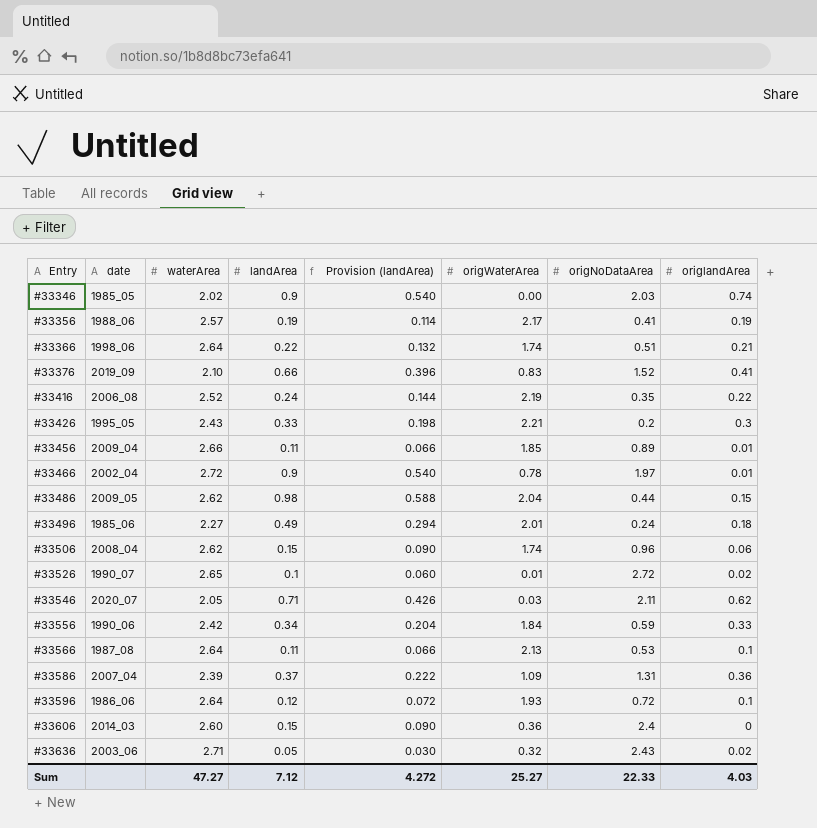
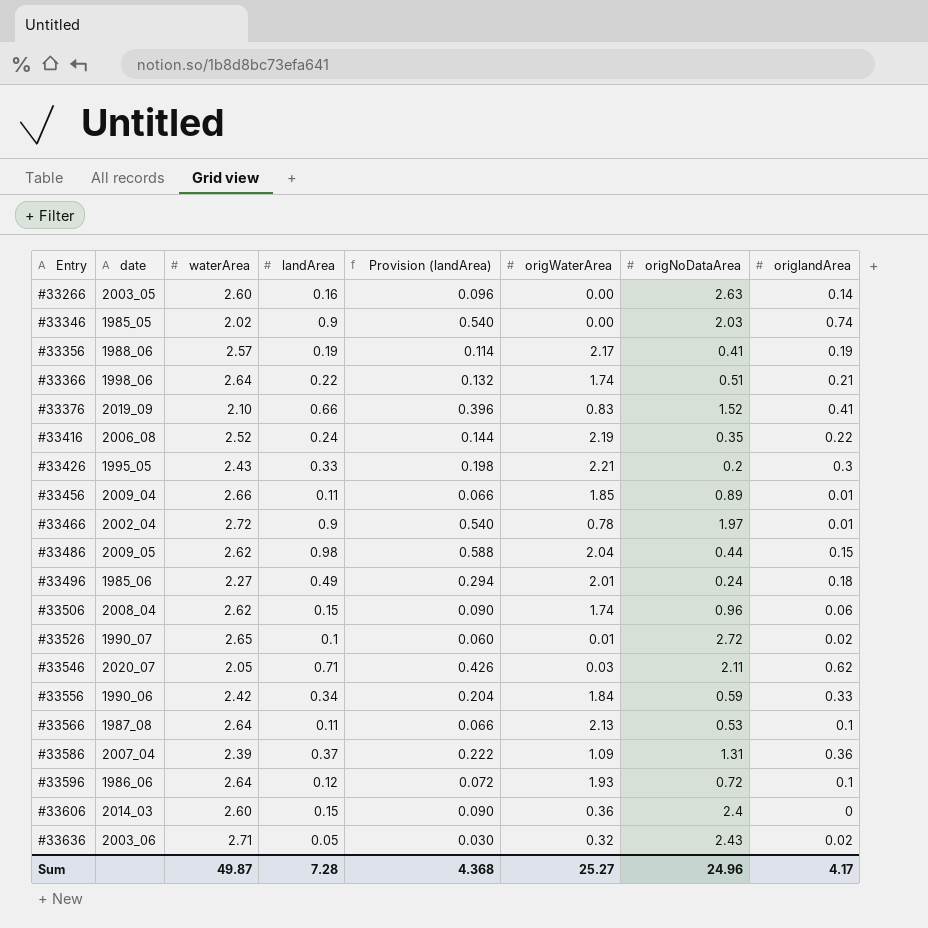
row #33266: none -> 2003_05 | 2.60 | 0.16 | 0.096 | 0.00 | 2.63 | 0.14
Sum | waterArea: 47.27 -> 49.87
Sum | landArea: 7.12 -> 7.28
Sum | Provision (landArea): 4.272 -> 4.368
Sum | origNoDataArea: 22.33 -> 24.96
Sum | origlandArea: 4.03 -> 4.17

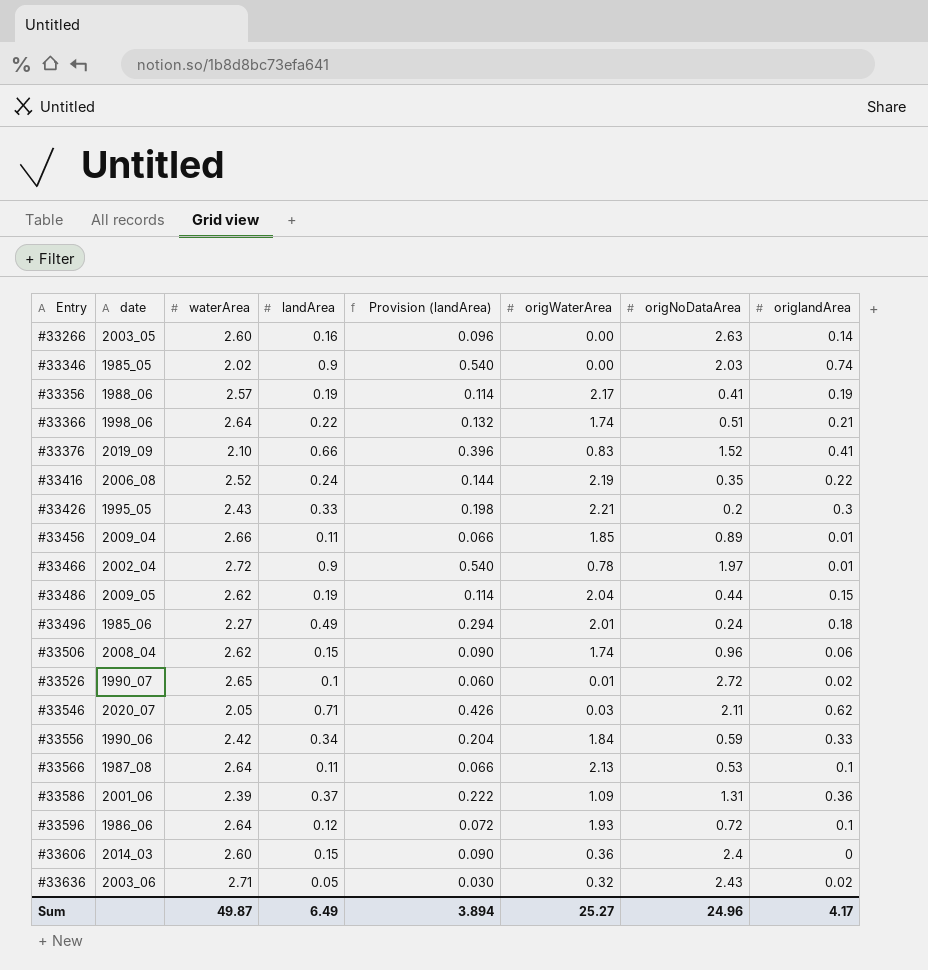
#33486 | landArea: 0.98 -> 0.19
#33486 | Provision (landArea): 0.588 -> 0.114
#33586 | date: 2007_04 -> 2001_06
Sum | landArea: 7.28 -> 6.49
Sum | Provision (landArea): 4.368 -> 3.894

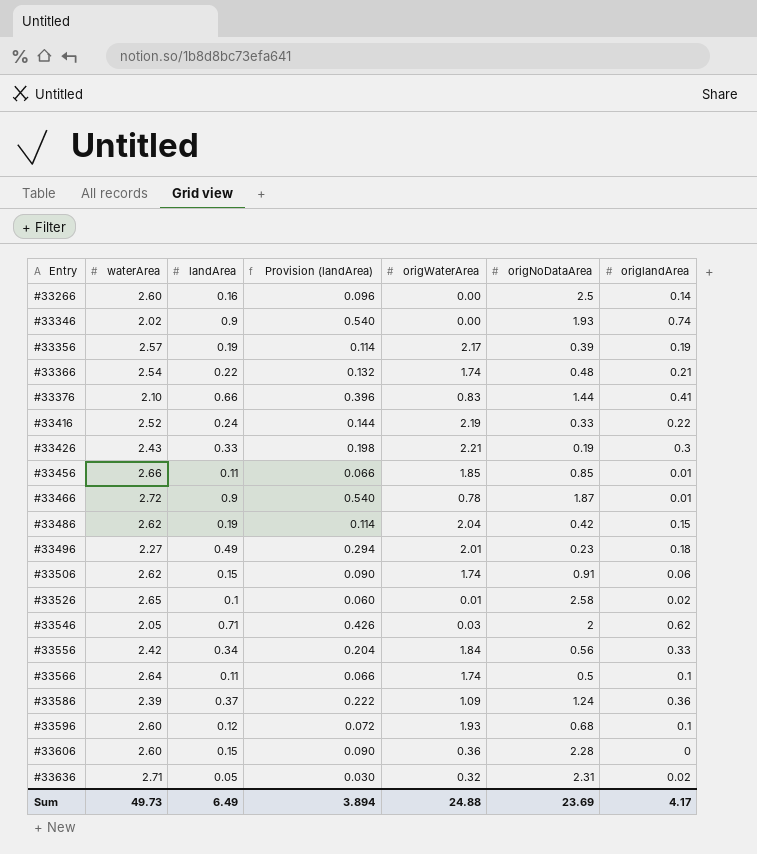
column date | position: 2 -> none
#33266 | origNoDataArea: 2.63 -> 2.5
#33346 | origNoDataArea: 2.03 -> 1.93
#33356 | origNoDataArea: 0.41 -> 0.39
#33366 | waterArea: 2.64 -> 2.54
#33366 | origNoDataArea: 0.51 -> 0.48
#33376 | origNoDataArea: 1.52 -> 1.44
#33416 | origNoDataArea: 0.35 -> 0.33
#33426 | origNoDataArea: 0.2 -> 0.19
#33456 | origNoDataArea: 0.89 -> 0.85
#33466 | origNoDataArea: 1.97 -> 1.87
#33486 | origNoDataArea: 0.44 -> 0.42
#33496 | origNoDataArea: 0.24 -> 0.23
#33506 | origNoDataArea: 0.96 -> 0.91
#33526 | origNoDataArea: 2.72 -> 2.58
#33546 | origNoDataArea: 2.11 -> 2
#33556 | origNoDataArea: 0.59 -> 0.56
#33566 | origWaterArea: 2.13 -> 1.74
#33566 | origNoDataArea: 0.53 -> 0.5
#33586 | origNoDataArea: 1.31 -> 1.24
#33596 | waterArea: 2.64 -> 2.60
#33596 | origNoDataArea: 0.72 -> 0.68
#33606 | origNoDataArea: 2.4 -> 2.28
#33636 | origNoDataArea: 2.43 -> 2.31
Sum | waterArea: 49.87 -> 49.73
Sum | origWaterArea: 25.27 -> 24.88
Sum | origNoDataArea: 24.96 -> 23.69

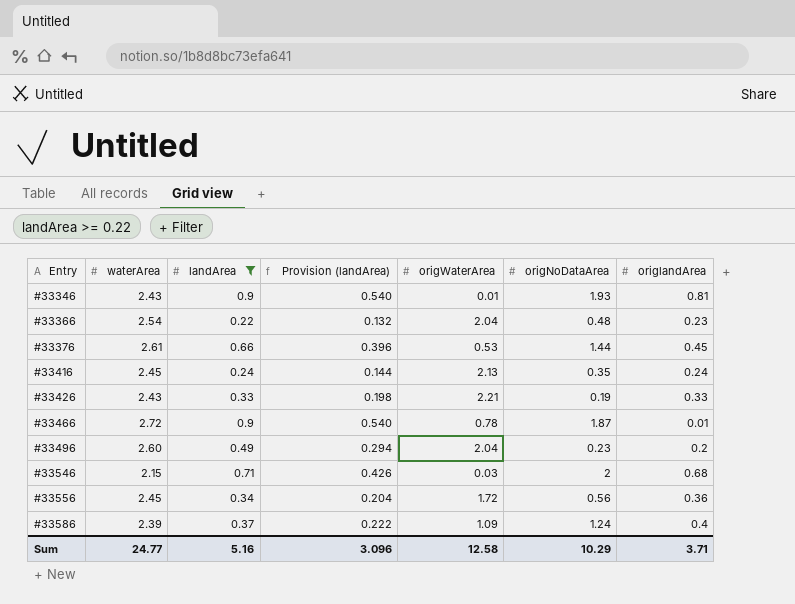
filter: none -> landArea >= 0.22
#33346 | waterArea: 2.02 -> 2.43
#33346 | origWaterArea: 0.00 -> 0.01
#33346 | origlandArea: 0.74 -> 0.81
#33366 | origWaterArea: 1.74 -> 2.04
#33366 | origlandArea: 0.21 -> 0.23
#33376 | waterArea: 2.10 -> 2.61
#33376 | origWaterArea: 0.83 -> 0.53
#33376 | origlandArea: 0.41 -> 0.45
#33416 | waterArea: 2.52 -> 2.45
#33416 | origWaterArea: 2.19 -> 2.13
#33416 | origNoDataArea: 0.33 -> 0.35
#33416 | origlandArea: 0.22 -> 0.24
#33426 | origlandArea: 0.3 -> 0.33
#33496 | waterArea: 2.27 -> 2.60
#33496 | origWaterArea: 2.01 -> 2.04
#33496 | origlandArea: 0.18 -> 0.2
#33546 | waterArea: 2.05 -> 2.15
#33546 | origlandArea: 0.62 -> 0.68
#33556 | waterArea: 2.42 -> 2.45
#33556 | origWaterArea: 1.84 -> 1.72
#33556 | origlandArea: 0.33 -> 0.36
#33586 | origlandArea: 0.36 -> 0.4
Sum | waterArea: 49.73 -> 24.77
Sum | landArea: 6.49 -> 5.16
Sum | Provision (landArea): 3.894 -> 3.096
Sum | origWaterArea: 24.88 -> 12.58
Sum | origNoDataArea: 23.69 -> 10.29
Sum | origlandArea: 4.17 -> 3.71

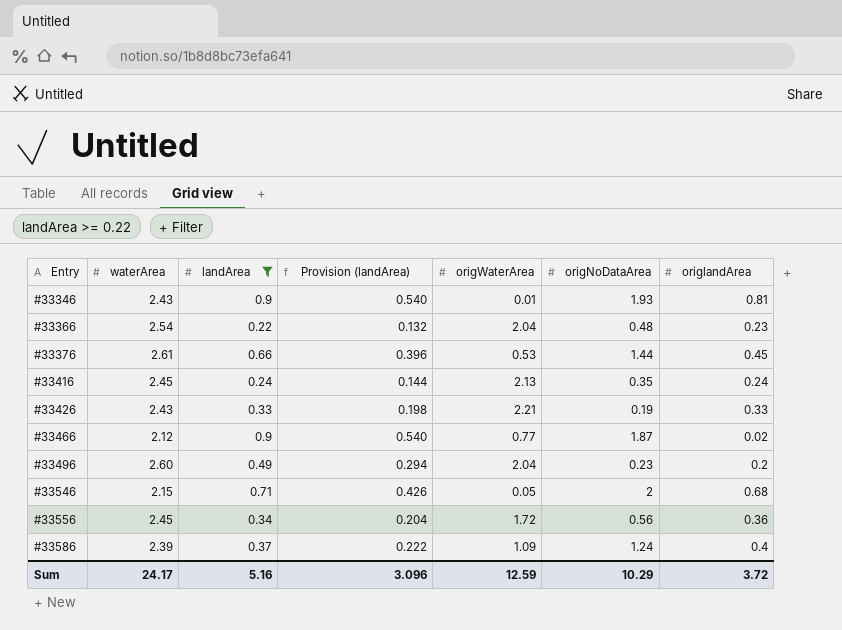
#33466 | waterArea: 2.72 -> 2.12
#33466 | origWaterArea: 0.78 -> 0.77
#33466 | origlandArea: 0.01 -> 0.02
#33546 | origWaterArea: 0.03 -> 0.05
Sum | waterArea: 24.77 -> 24.17
Sum | origWaterArea: 12.58 -> 12.59
Sum | origlandArea: 3.71 -> 3.72

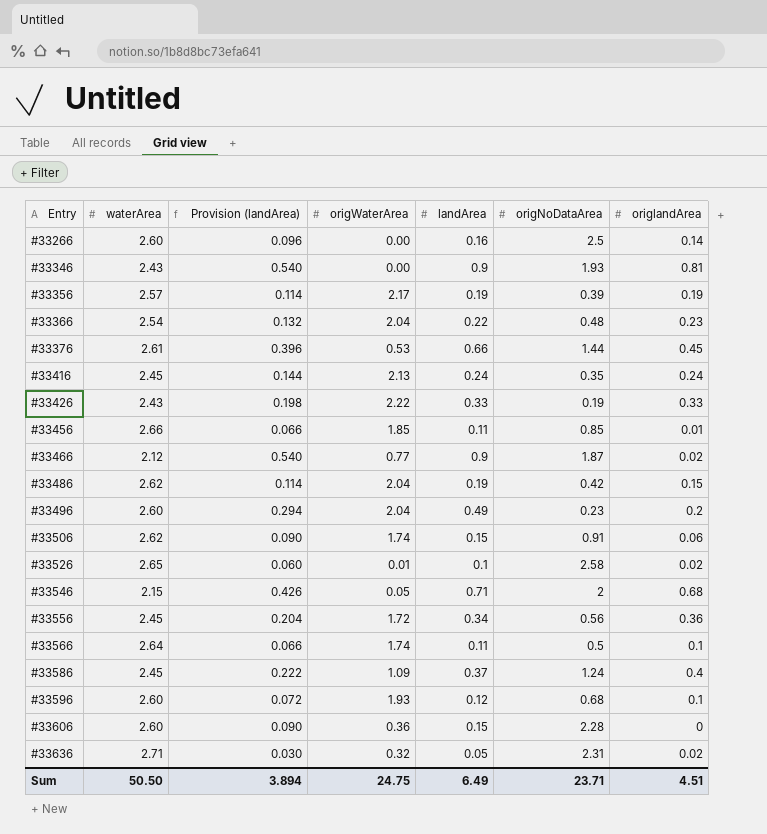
filter: landArea >= 0.22 -> none
column landArea | position: 3 -> 5
#33346 | origWaterArea: 0.01 -> 0.00
#33426 | origWaterArea: 2.21 -> 2.22
#33586 | waterArea: 2.39 -> 2.45
Sum | waterArea: 24.17 -> 50.50
Sum | Provision (landArea): 3.096 -> 3.894
Sum | origWaterArea: 12.59 -> 24.75
Sum | landArea: 5.16 -> 6.49
Sum | origNoDataArea: 10.29 -> 23.71
Sum | origlandArea: 3.72 -> 4.51

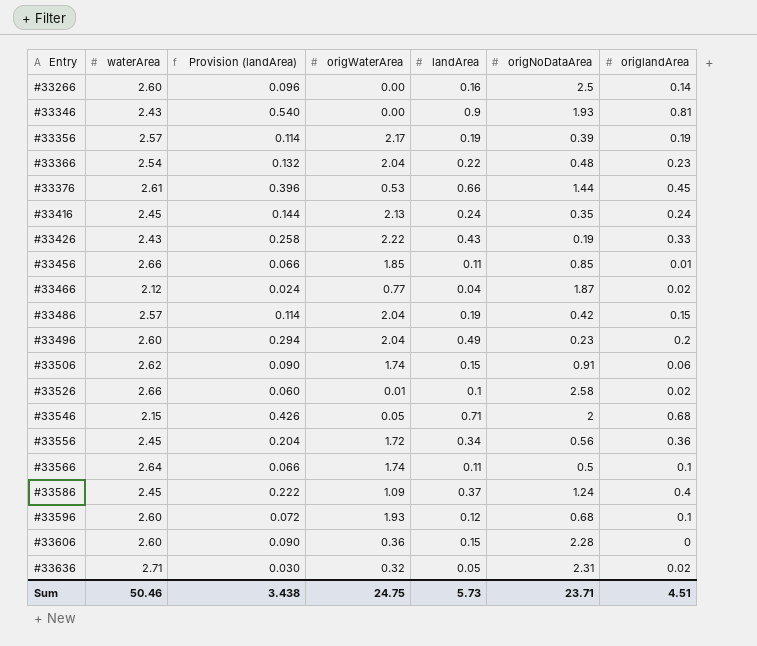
#33426 | Provision (landArea): 0.198 -> 0.258
#33426 | landArea: 0.33 -> 0.43
#33466 | Provision (landArea): 0.540 -> 0.024
#33466 | landArea: 0.9 -> 0.04
#33486 | waterArea: 2.62 -> 2.57
#33526 | waterArea: 2.65 -> 2.66
Sum | waterArea: 50.50 -> 50.46
Sum | Provision (landArea): 3.894 -> 3.438
Sum | landArea: 6.49 -> 5.73

